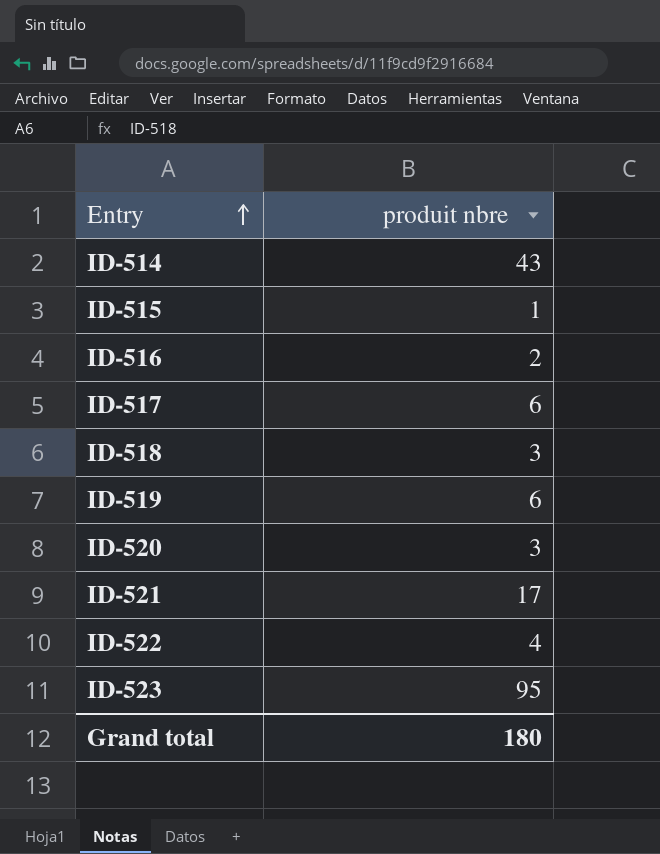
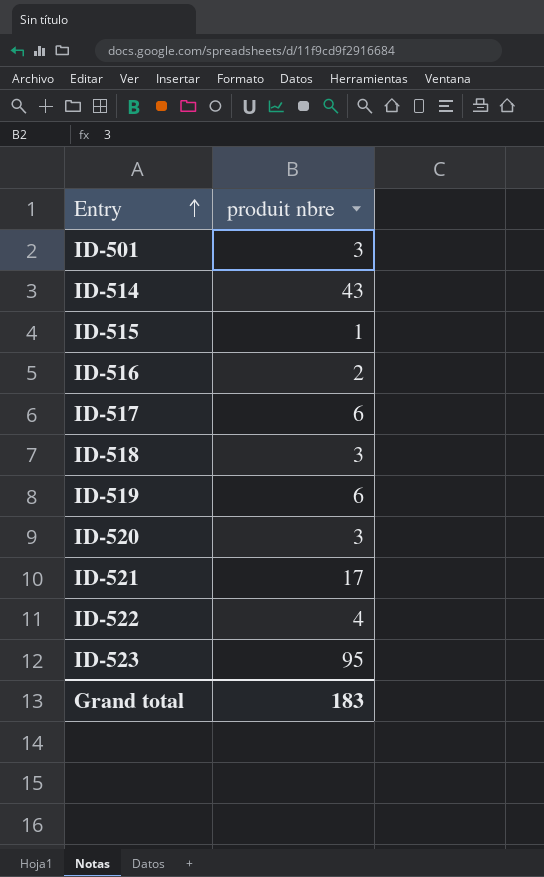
row ID-501: none -> 3
Grand total | produit nbre: 180 -> 183

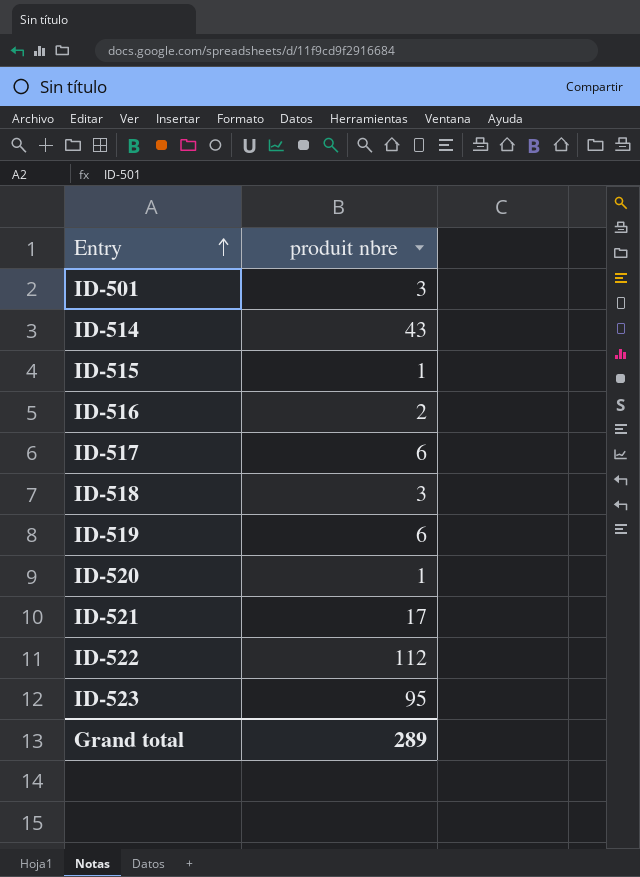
ID-520 | produit nbre: 3 -> 1
ID-522 | produit nbre: 4 -> 112
Grand total | produit nbre: 183 -> 289

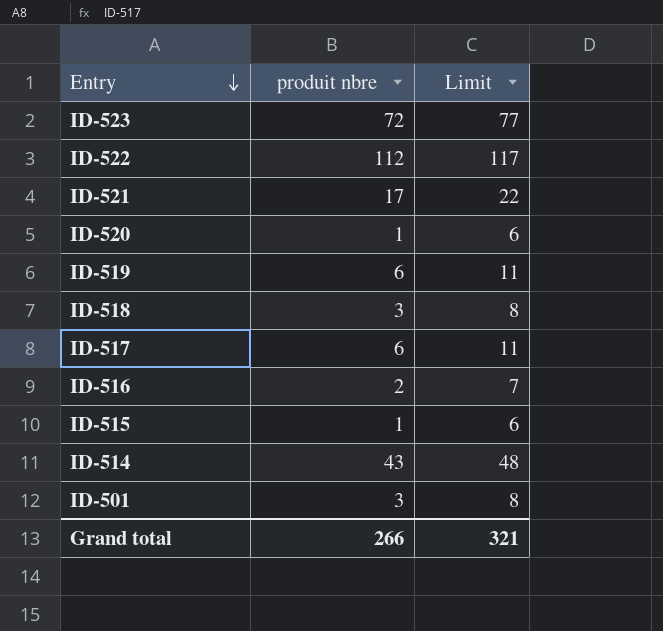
row order: Entry ascending -> Entry descending
column Limit | formula: none -> [produit nbre] + 5
ID-523 | produit nbre: 95 -> 72
Grand total | produit nbre: 289 -> 266

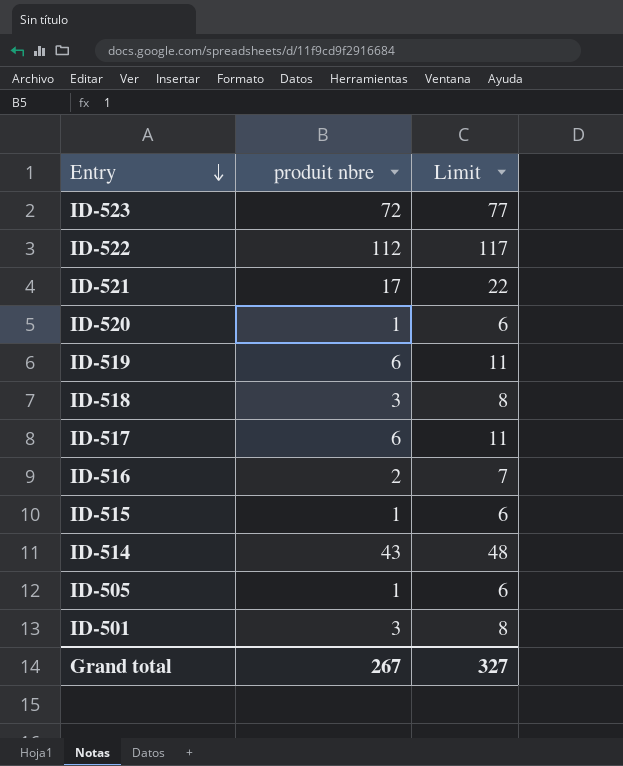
row ID-505: none -> 1 | 6
Grand total | produit nbre: 266 -> 267
Grand total | Limit: 321 -> 327

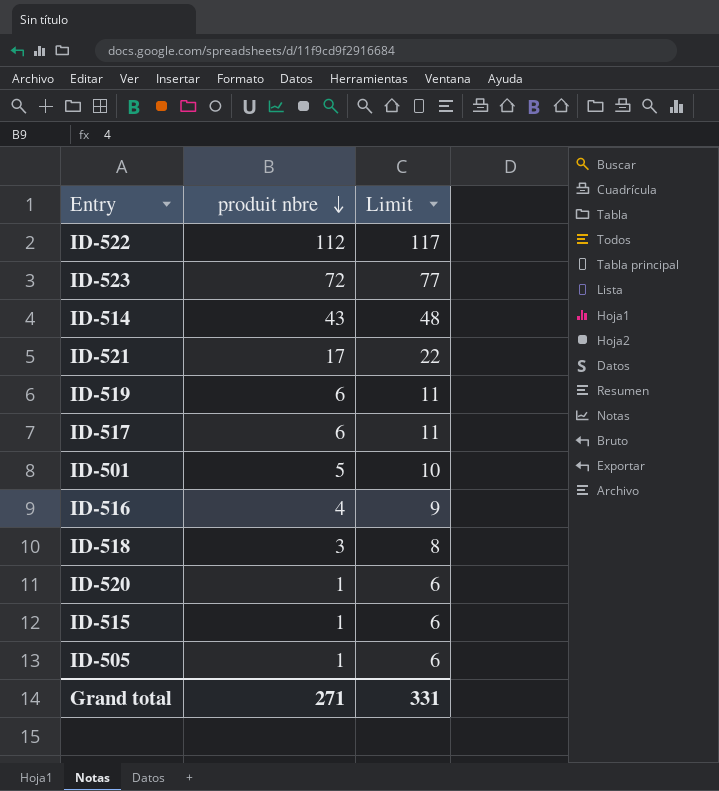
row order: Entry descending -> produit nbre descending
ID-501 | produit nbre: 3 -> 5
ID-501 | Limit: 8 -> 10
ID-516 | produit nbre: 2 -> 4
ID-516 | Limit: 7 -> 9
Grand total | produit nbre: 267 -> 271
Grand total | Limit: 327 -> 331

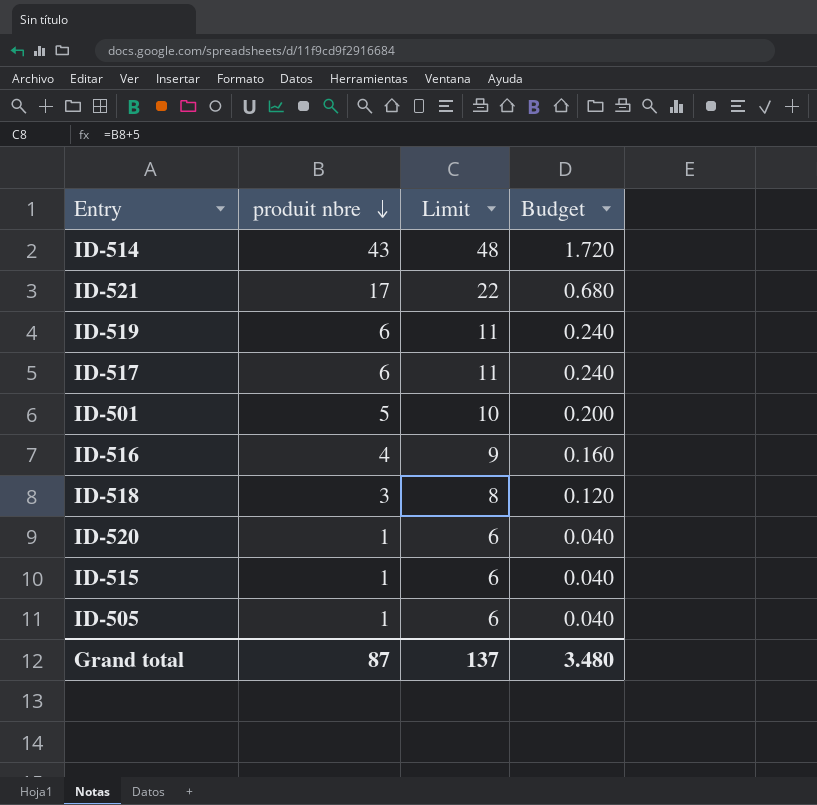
column Budget | formula: none -> [produit nbre] * 0.04
row ID-522: 112 | 117 -> none
row ID-523: 72 | 77 -> none
Grand total | produit nbre: 271 -> 87
Grand total | Limit: 331 -> 137

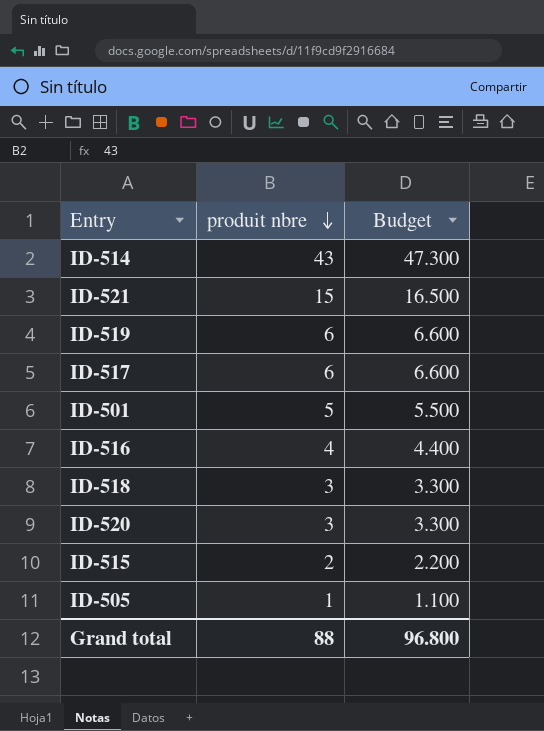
column Limit | formula: [produit nbre] + 5 -> none
column Budget | formula: [produit nbre] * 0.04 -> [produit nbre] * 1.1
ID-521 | produit nbre: 17 -> 15
ID-520 | produit nbre: 1 -> 3
ID-515 | produit nbre: 1 -> 2
Grand total | produit nbre: 87 -> 88
Grand total | Budget: 3.480 -> 96.800

